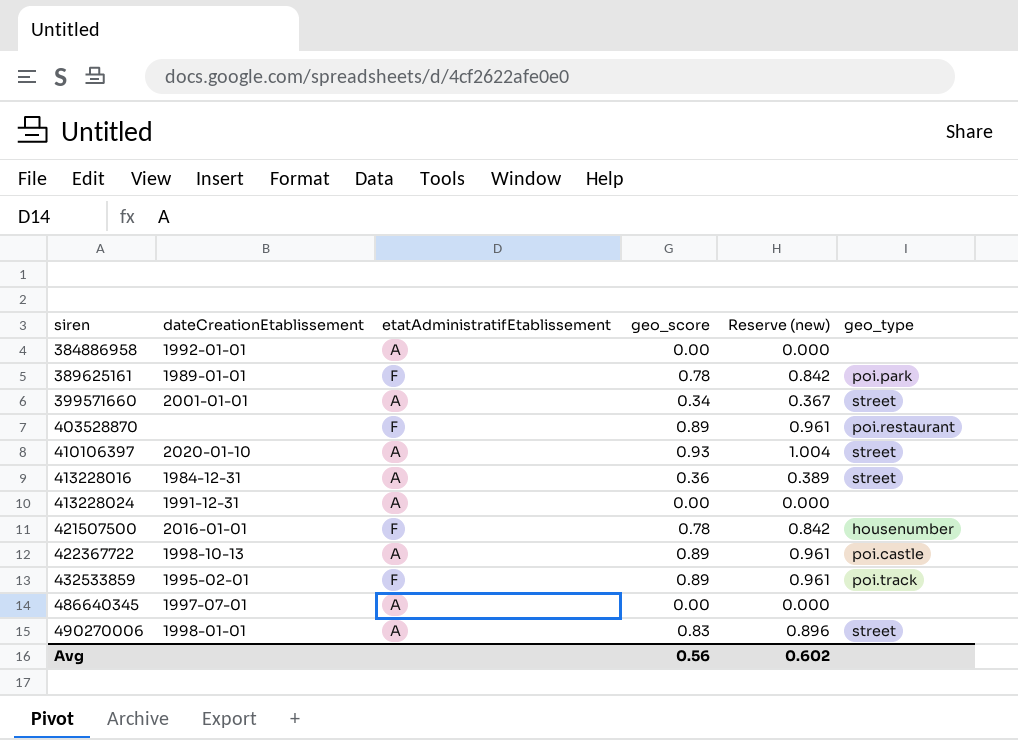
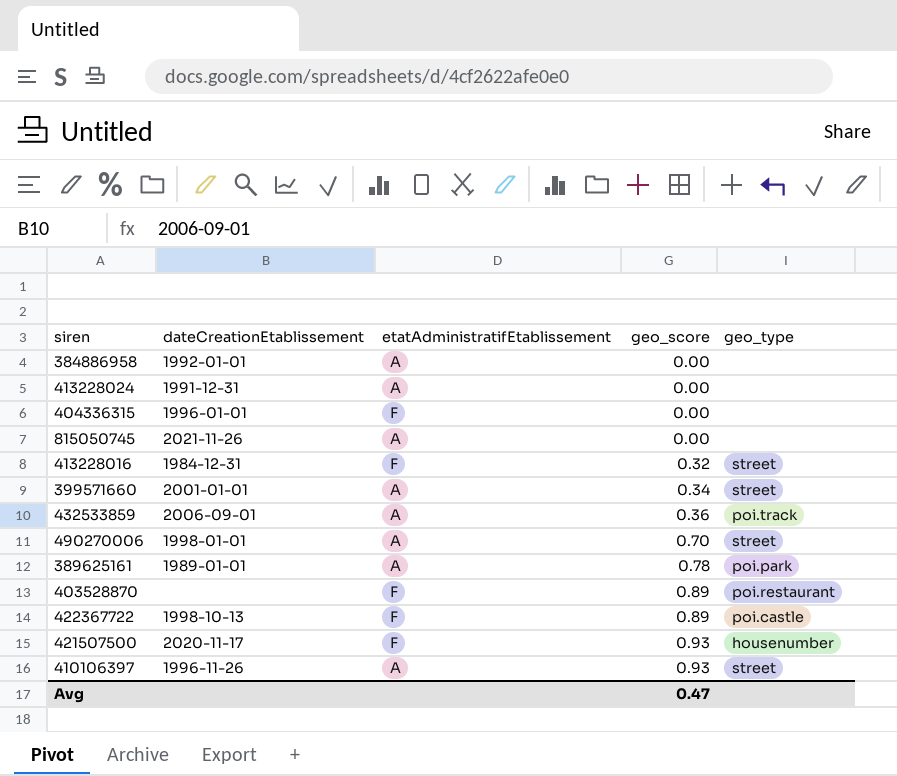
row order: siren ascending -> geo_score ascending
column Reserve (new) | formula: [geo_score] * 1.08 -> none
row 486640345: 1997-07-01 | A | 0.00 | 0.000 | none -> none
row 404336315: none -> 1996-01-01 | F | 0.00 | none
row 815050745: none -> 2021-11-26 | A | 0.00 | none
413228016 | etatAdministratifEtablissement: A -> F
413228016 | geo_score: 0.36 -> 0.32
432533859 | dateCreationEtablissement: 1995-02-01 -> 2006-09-01
432533859 | etatAdministratifEtablissement: F -> A
432533859 | geo_score: 0.89 -> 0.36
490270006 | geo_score: 0.83 -> 0.70
389625161 | etatAdministratifEtablissement: F -> A
422367722 | etatAdministratifEtablissement: A -> F
421507500 | dateCreationEtablissement: 2016-01-01 -> 2020-11-17
421507500 | geo_score: 0.78 -> 0.93
410106397 | dateCreationEtablissement: 2020-01-10 -> 1996-11-26
Avg | geo_score: 0.56 -> 0.47

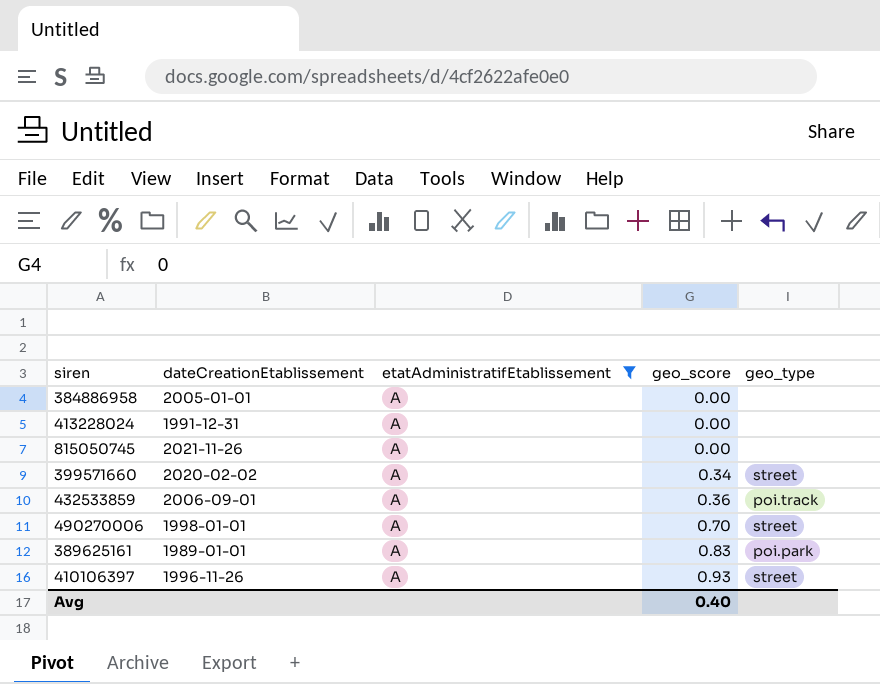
filter: none -> etatAdministratifEtablissement = A
384886958 | dateCreationEtablissement: 1992-01-01 -> 2005-01-01
399571660 | dateCreationEtablissement: 2001-01-01 -> 2020-02-02
389625161 | geo_score: 0.78 -> 0.83
Avg | geo_score: 0.47 -> 0.40

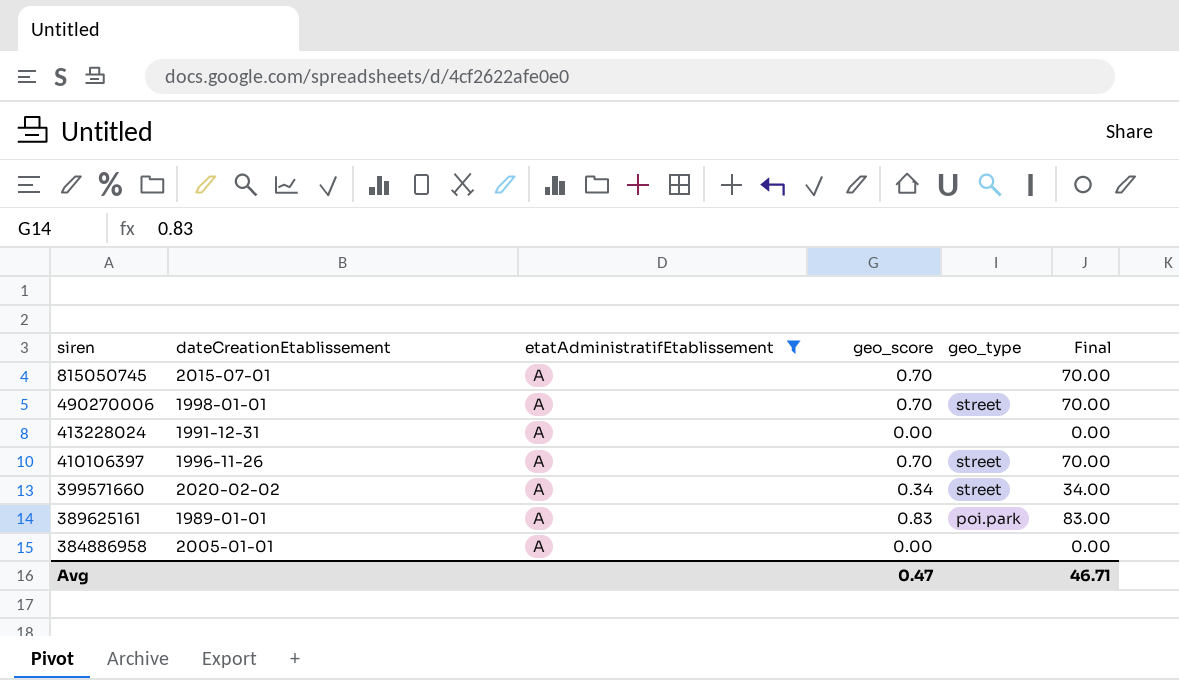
row order: geo_score ascending -> siren descending
column Final | formula: none -> [geo_score] * 100
row 432533859: 2006-09-01 | A | 0.36 | poi.track -> none
815050745 | dateCreationEtablissement: 2021-11-26 -> 2015-07-01
815050745 | geo_score: 0.00 -> 0.70
410106397 | geo_score: 0.93 -> 0.70
Avg | geo_score: 0.40 -> 0.47

